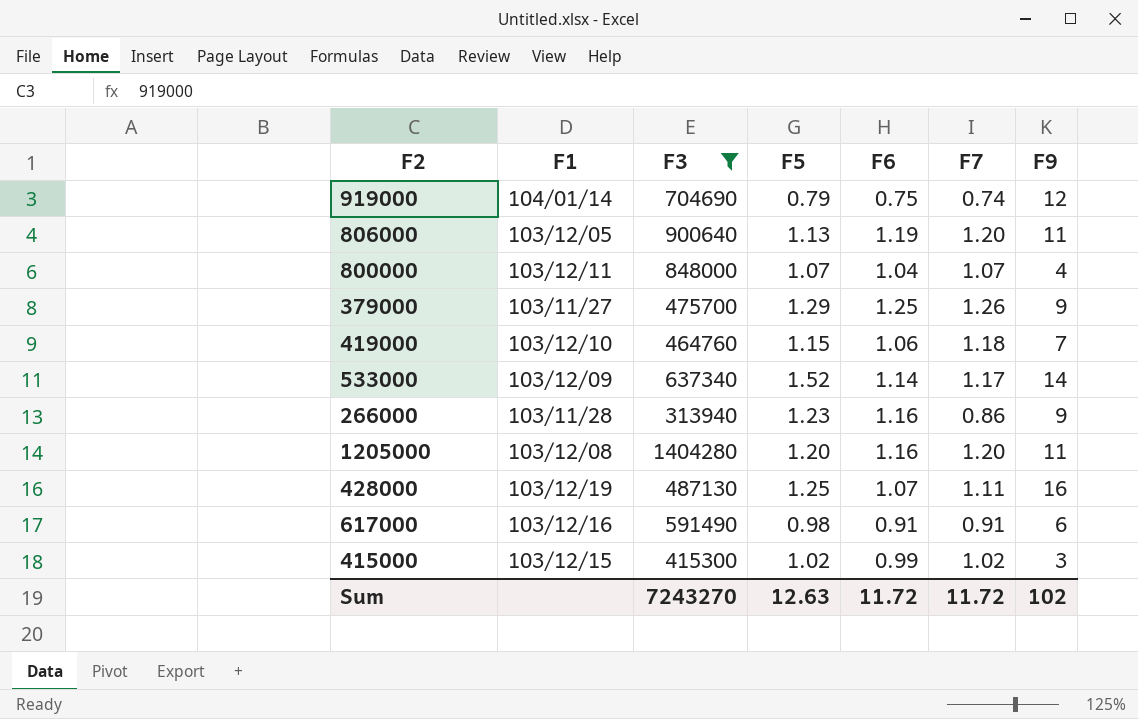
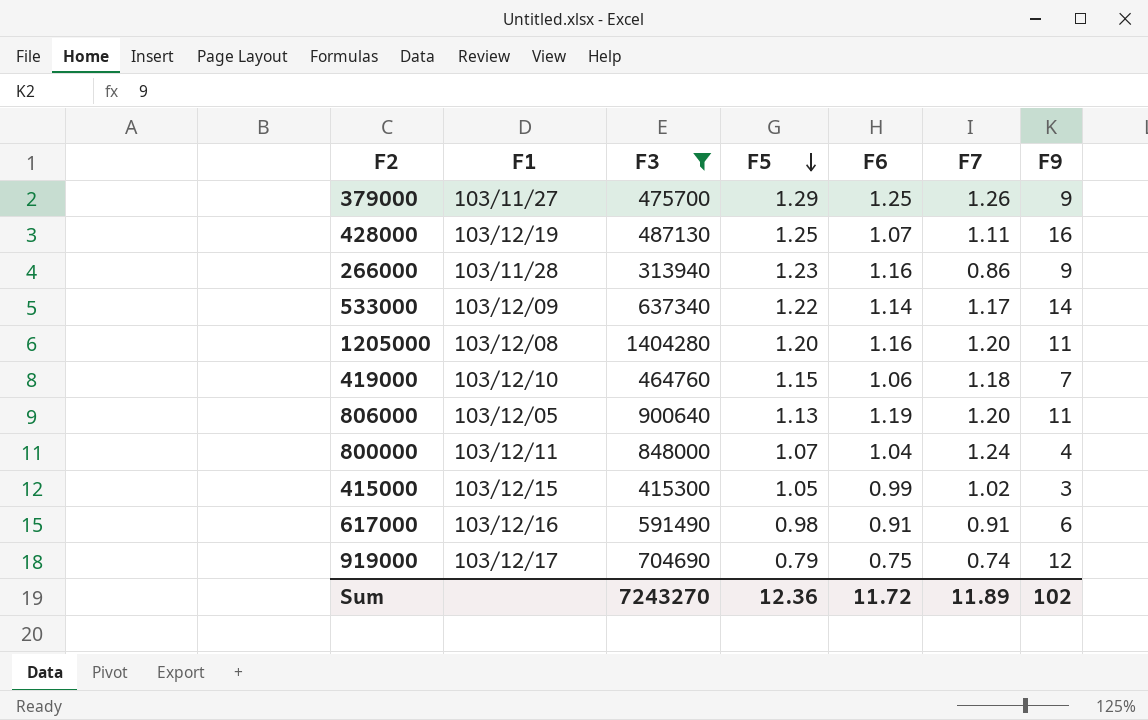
row order: none -> F5 descending
533000 | F5: 1.52 -> 1.22
800000 | F7: 1.07 -> 1.24
415000 | F5: 1.02 -> 1.05
919000 | F1: 104/01/14 -> 103/12/17
Sum | F5: 12.63 -> 12.36
Sum | F7: 11.72 -> 11.89

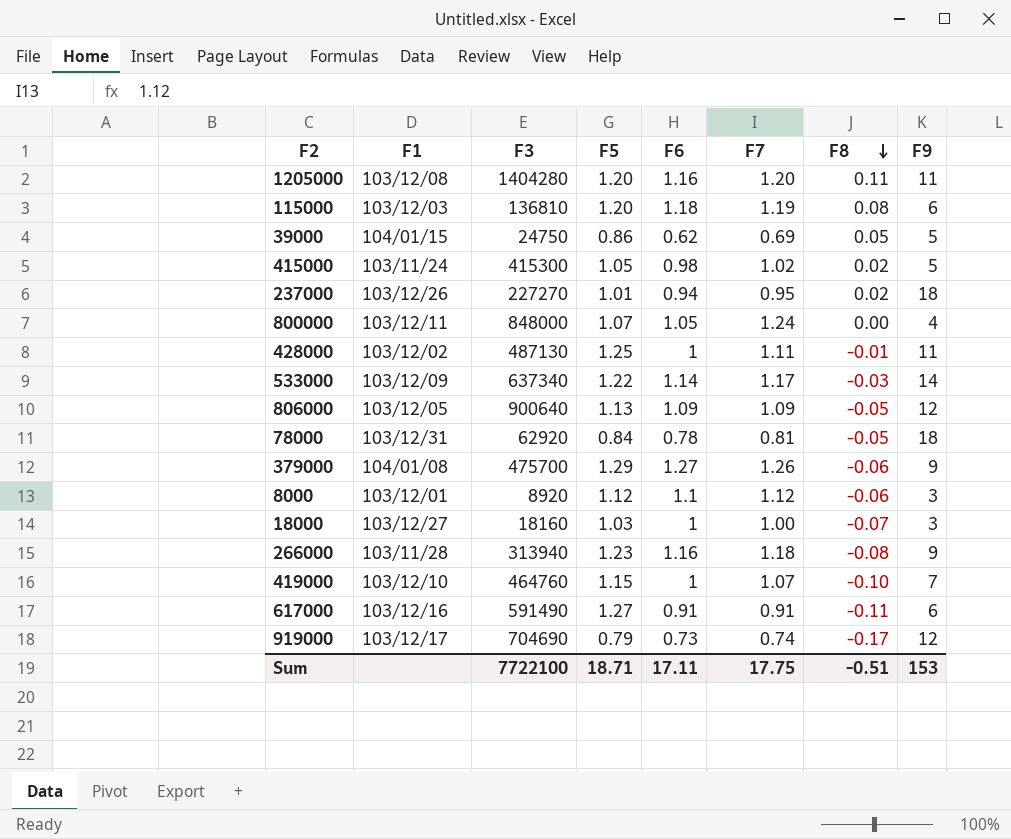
filter: F3 >= 313940 -> none
row order: F5 descending -> F8 descending
column F8 | position: none -> 7
415000 | F1: 103/12/15 -> 103/11/24
415000 | F6: 0.99 -> 0.98
415000 | F9: 3 -> 5
800000 | F6: 1.04 -> 1.05
428000 | F1: 103/12/19 -> 103/12/02
428000 | F6: 1.07 -> 1
428000 | F9: 16 -> 11
806000 | F6: 1.19 -> 1.09
806000 | F7: 1.20 -> 1.09
806000 | F9: 11 -> 12
379000 | F1: 103/11/27 -> 104/01/08
379000 | F6: 1.25 -> 1.27
266000 | F7: 0.86 -> 1.18
419000 | F6: 1.06 -> 1
419000 | F7: 1.18 -> 1.07
617000 | F5: 0.98 -> 1.27
919000 | F6: 0.75 -> 0.73
Sum | F3: 7243270 -> 7722100
Sum | F5: 12.36 -> 18.71
Sum | F6: 11.72 -> 17.11
Sum | F7: 11.89 -> 17.75
Sum | F9: 102 -> 153

